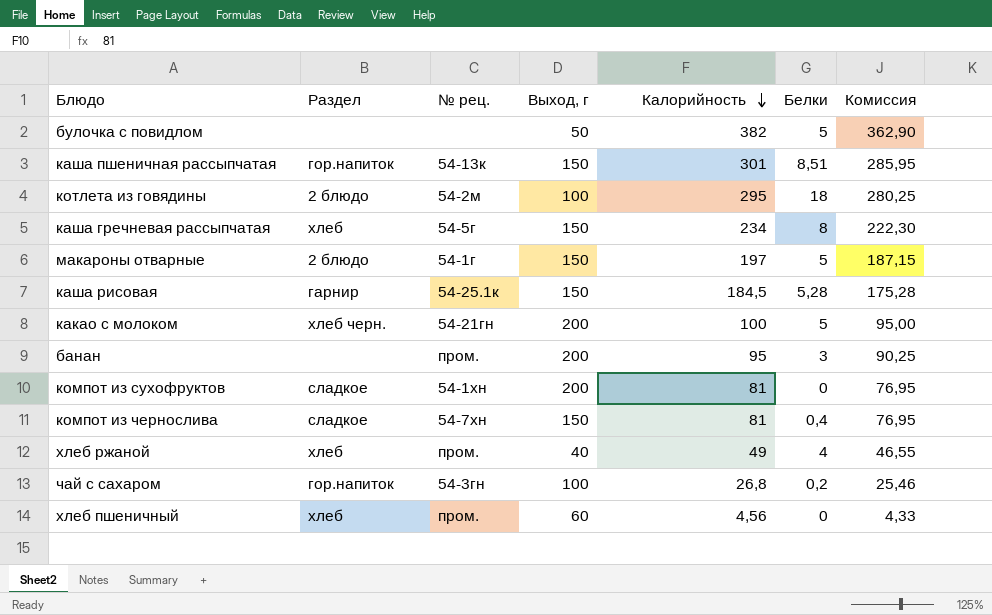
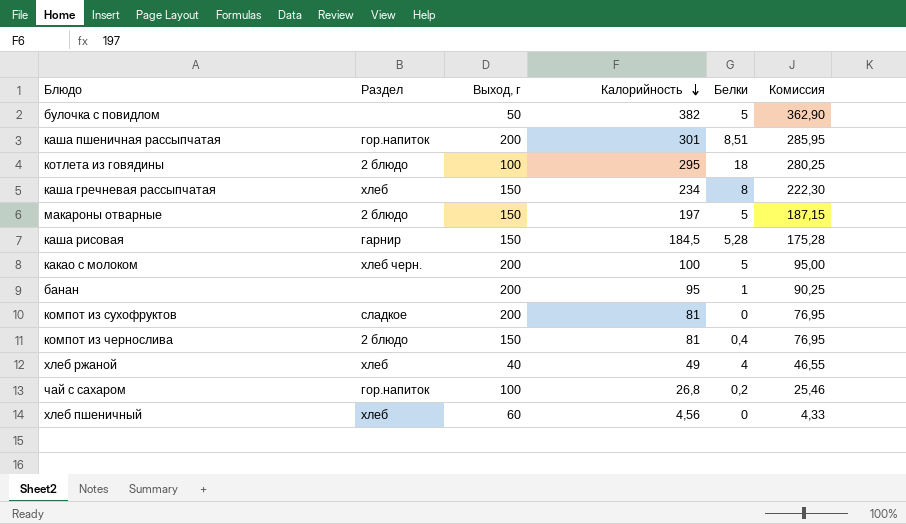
column № рец. | position: 3 -> none
каша пшеничная рассыпчатая | Выход, г: 150 -> 200
банан | Белки: 3 -> 1
компот из чернослива | Раздел: сладкое -> 2 блюдо

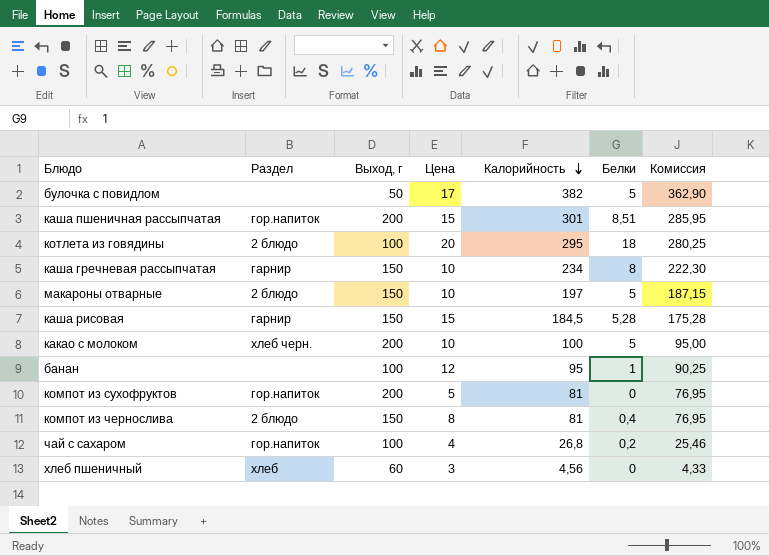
column Цена | position: none -> 4
row хлеб ржаной: хлеб | 40 | 49 | 4 | 46,55 -> none
каша гречневая рассыпчатая | Раздел: хлеб -> гарнир
банан | Выход, г: 200 -> 100
компот из сухофруктов | Раздел: сладкое -> гор.напиток

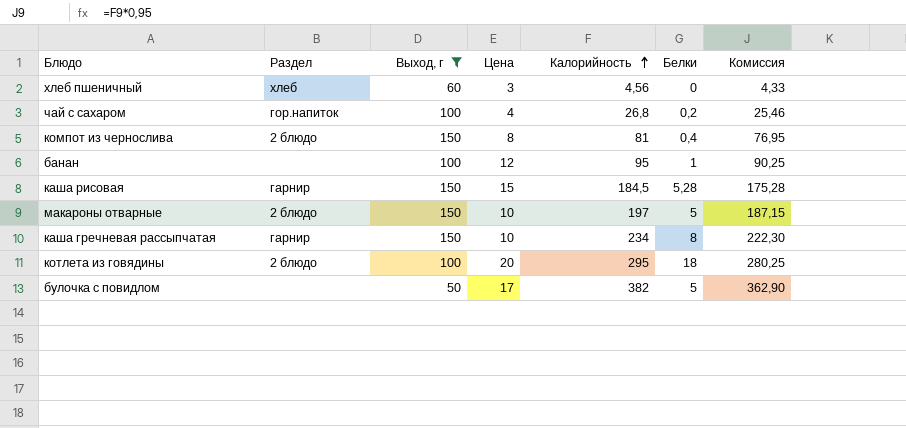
filter: none -> Выход, г != 200
row order: Калорийность descending -> Калорийность ascending

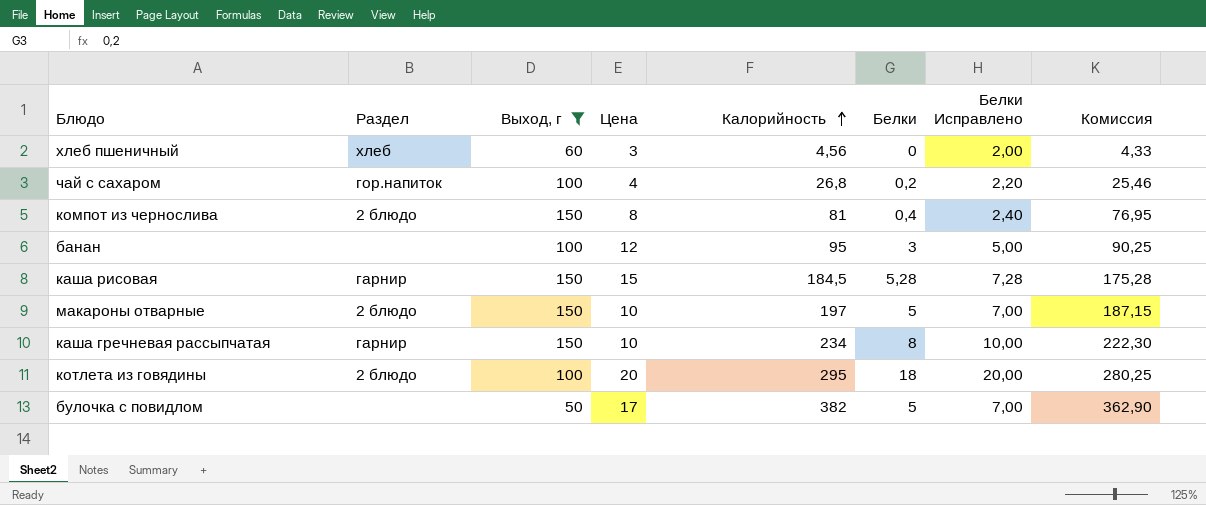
column Белки Исправлено | formula: none -> [Белки] + 2
банан | Белки: 1 -> 3

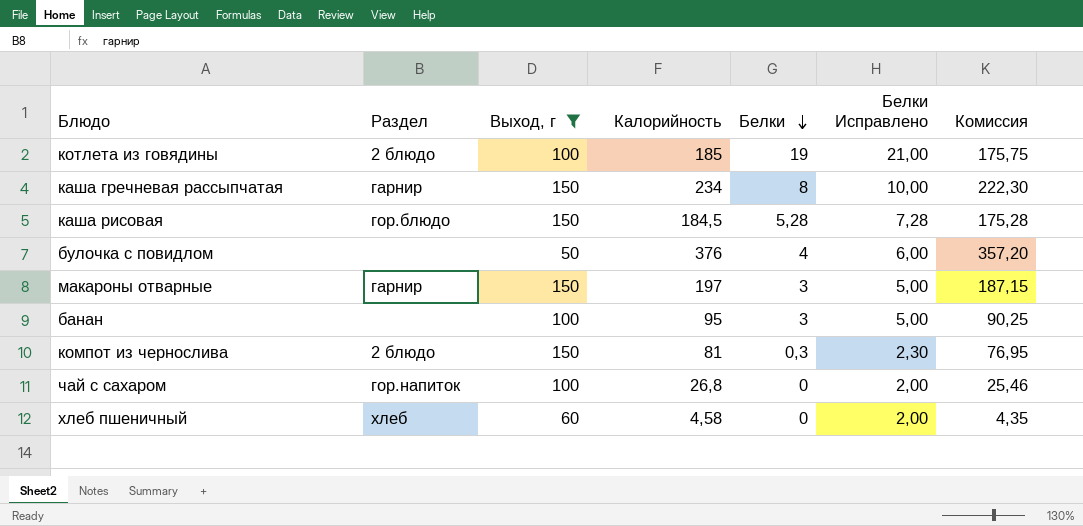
row order: Калорийность ascending -> Белки descending
column Цена | position: 4 -> none
котлета из говядины | Калорийность: 295 -> 185
котлета из говядины | Белки: 18 -> 19
котлета из говядины | Белки Исправлено: 20,00 -> 21,00
котлета из говядины | Комиссия: 280,25 -> 175,75
каша рисовая | Раздел: гарнир -> гор.блюдо
булочка с повидлом | Калорийность: 382 -> 376
булочка с повидлом | Белки: 5 -> 4
булочка с повидлом | Белки Исправлено: 7,00 -> 6,00
булочка с повидлом | Комиссия: 362,90 -> 357,20
макароны отварные | Раздел: 2 блюдо -> гарнир
макароны отварные | Белки: 5 -> 3
макароны отварные | Белки Исправлено: 7,00 -> 5,00
компот из чернослива | Белки: 0,4 -> 0,3
компот из чернослива | Белки Исправлено: 2,40 -> 2,30
чай с сахаром | Белки: 0,2 -> 0
чай с сахаром | Белки Исправлено: 2,20 -> 2,00
хлеб пшеничный | Калорийность: 4,56 -> 4,58
хлеб пшеничный | Комиссия: 4,33 -> 4,35

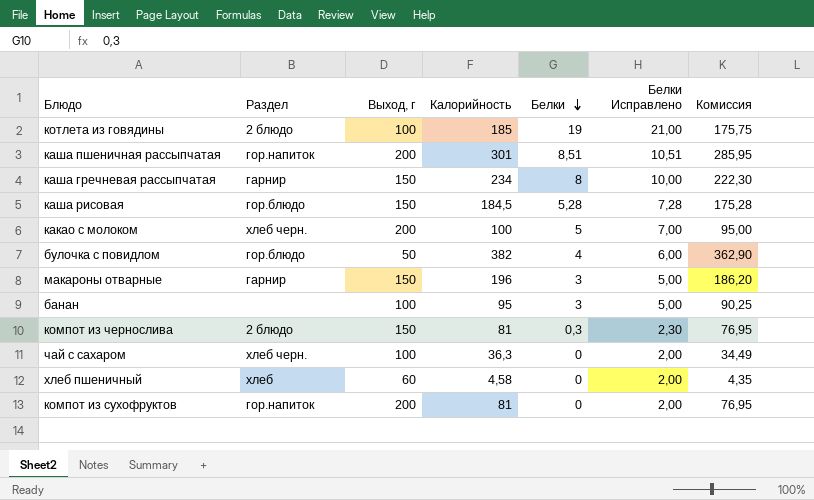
filter: Выход, г != 200 -> none
булочка с повидлом | Раздел: none -> гор.блюдо
булочка с повидлом | Калорийность: 376 -> 382
булочка с повидлом | Комиссия: 357,20 -> 362,90
макароны отварные | Калорийность: 197 -> 196
макароны отварные | Комиссия: 187,15 -> 186,20
чай с сахаром | Раздел: гор.напиток -> хлеб черн.
чай с сахаром | Калорийность: 26,8 -> 36,3
чай с сахаром | Комиссия: 25,46 -> 34,49

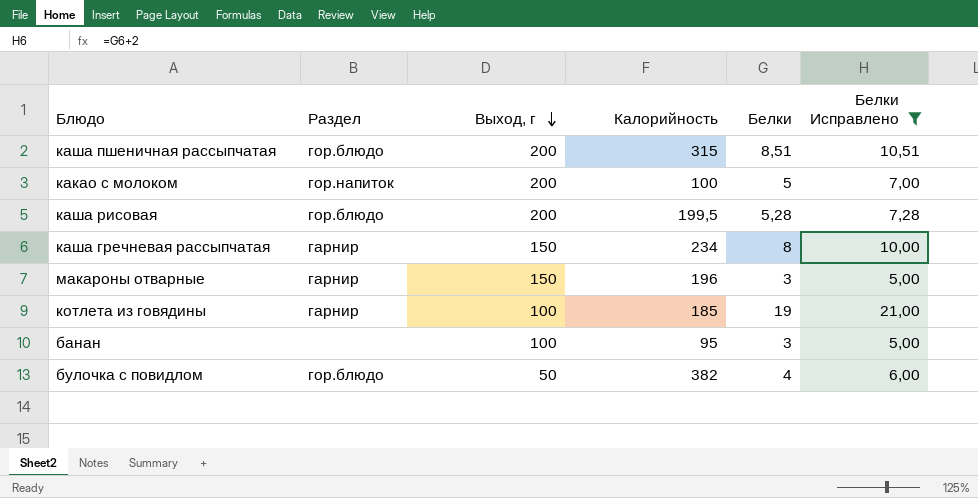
filter: none -> Белки Исправлено >= 5,00
row order: Белки descending -> Выход, г descending
column Комиссия | formula: [Калорийность] * 0,95 -> none
каша пшеничная рассыпчатая | Раздел: гор.напиток -> гор.блюдо
каша пшеничная рассыпчатая | Калорийность: 301 -> 315
какао с молоком | Раздел: хлеб черн. -> гор.напиток
каша рисовая | Выход, г: 150 -> 200
каша рисовая | Калорийность: 184,5 -> 199,5
котлета из говядины | Раздел: 2 блюдо -> гарнир

